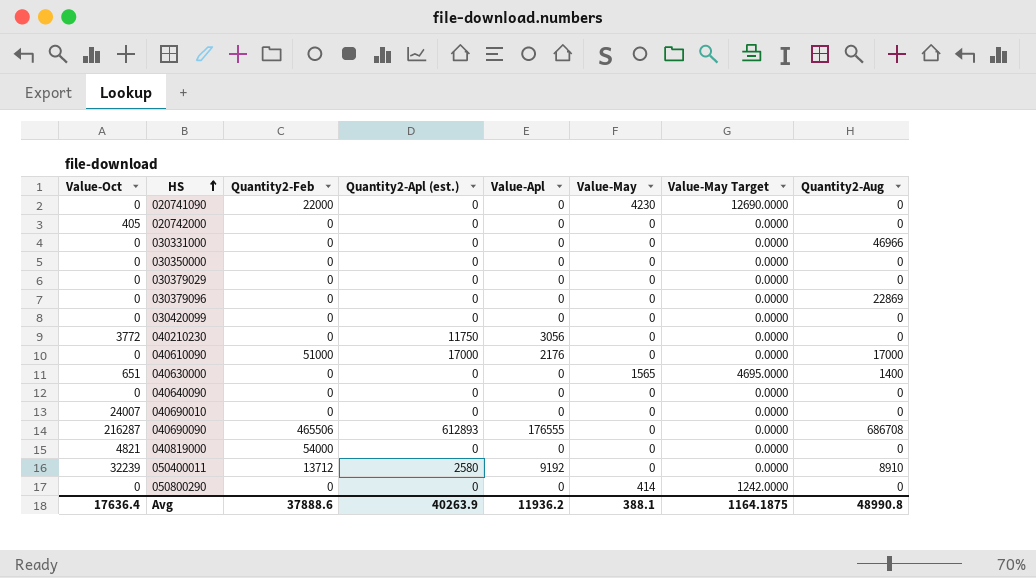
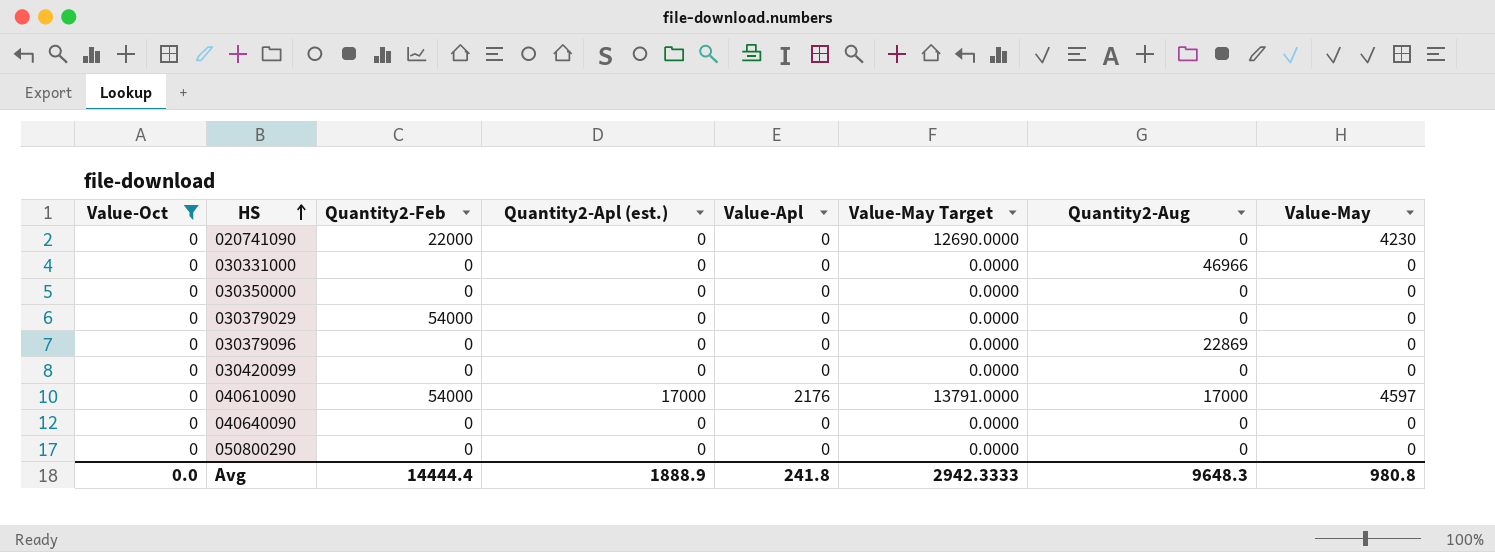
filter: none -> Value-Oct = 0
column Value-May | position: 6 -> 8
030379029 | Quantity2-Feb: 0 -> 54000
040610090 | Quantity2-Feb: 51000 -> 54000
040610090 | Value-May Target: 0.0000 -> 13791.0000
040610090 | Value-May: 0 -> 4597
050800290 | Value-May Target: 1242.0000 -> 0.0000
050800290 | Value-May: 414 -> 0
Avg | Value-Oct: 17636.4 -> 0.0
Avg | Quantity2-Feb: 37888.6 -> 14444.4
Avg | Quantity2-Apl (est.): 40263.9 -> 1888.9
Avg | Value-Apl: 11936.2 -> 241.8
Avg | Value-May Target: 1164.1875 -> 2942.3333
Avg | Quantity2-Aug: 48990.8 -> 9648.3
Avg | Value-May: 388.1 -> 980.8

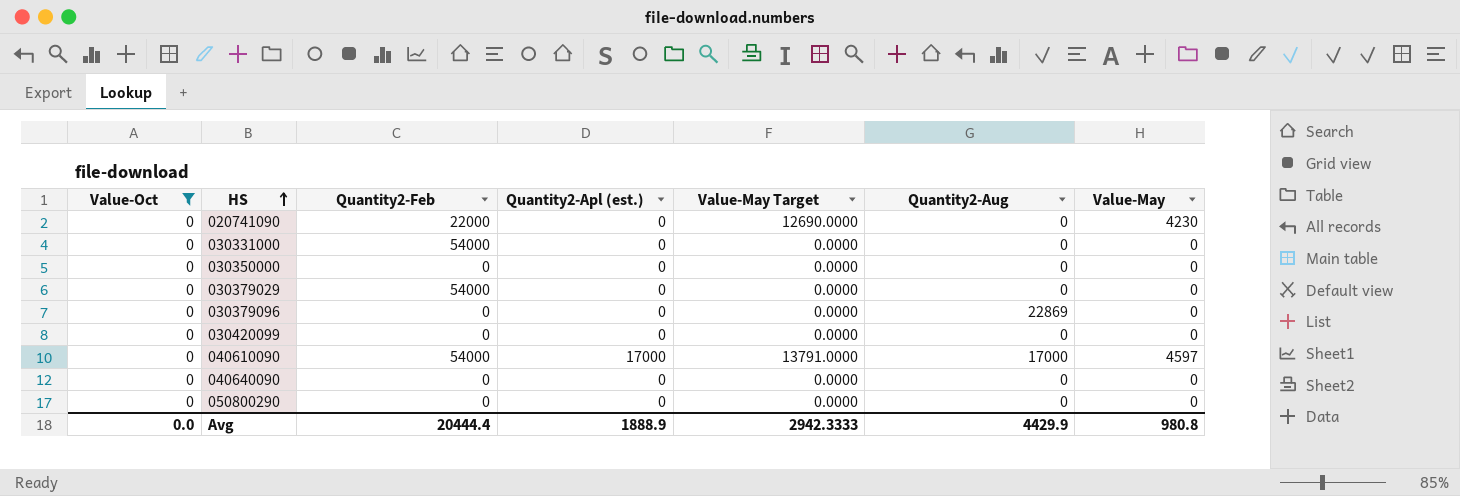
column Value-Apl | position: 5 -> none
030331000 | Quantity2-Feb: 0 -> 54000
030331000 | Quantity2-Aug: 46966 -> 0
Avg | Quantity2-Feb: 14444.4 -> 20444.4
Avg | Quantity2-Aug: 9648.3 -> 4429.9

